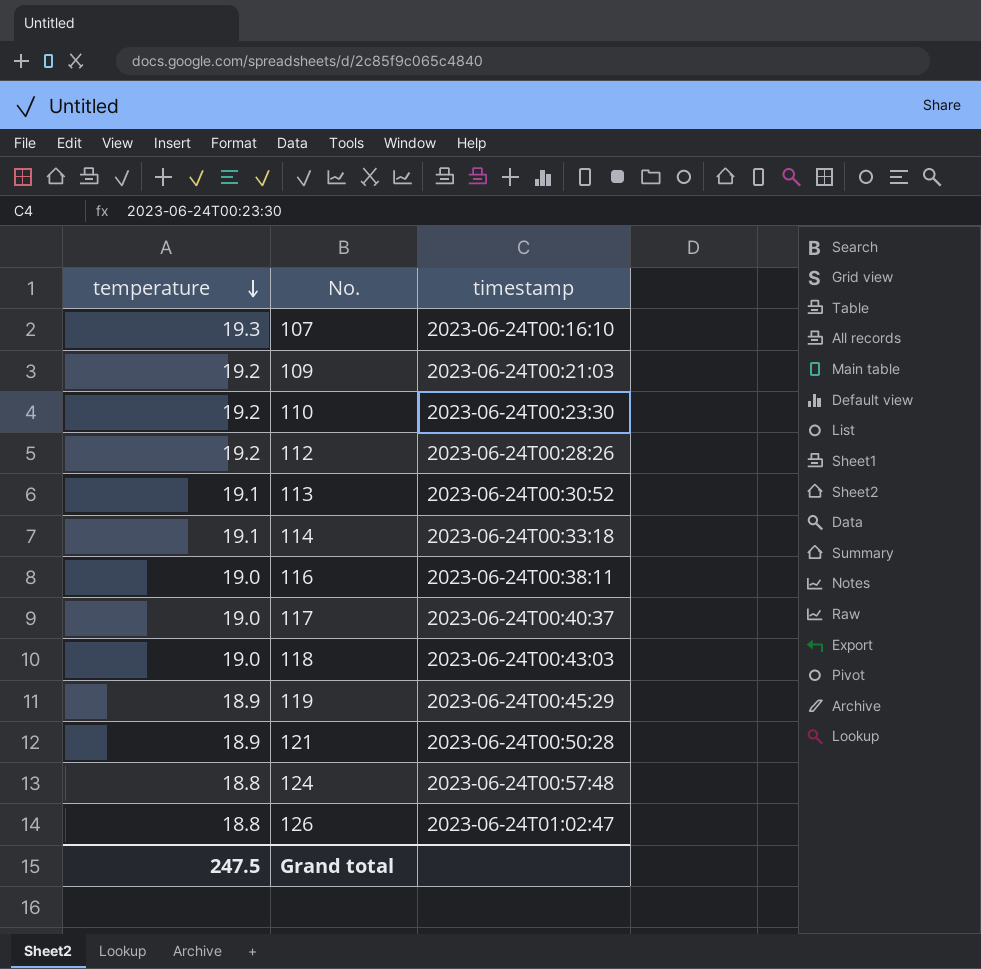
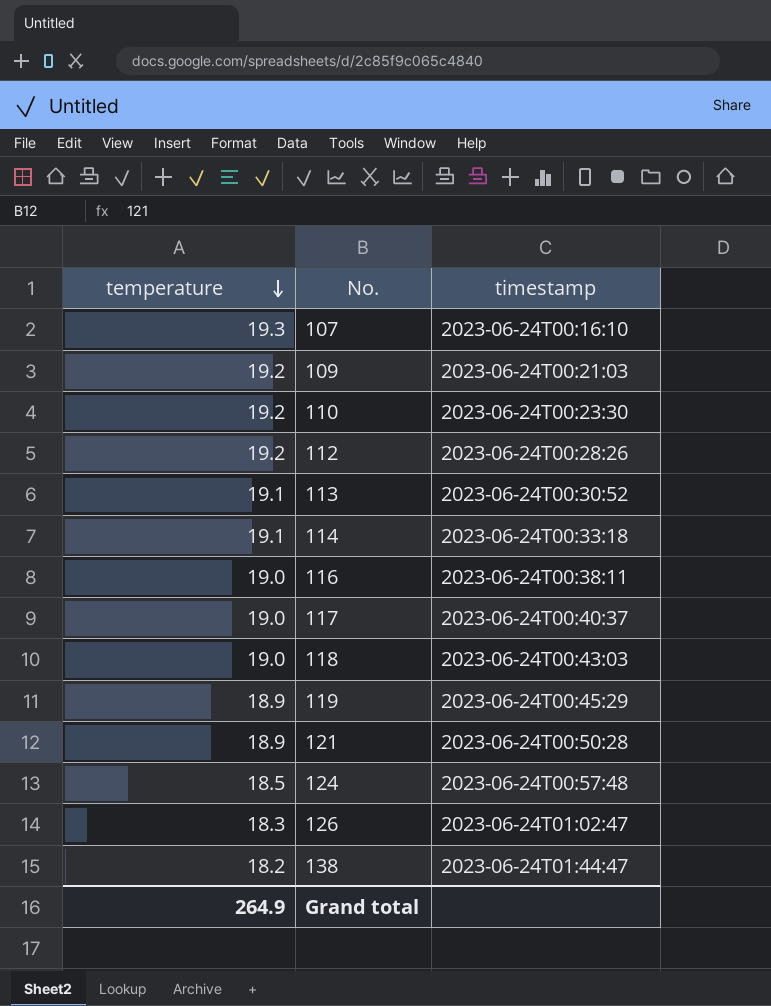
124 | temperature: 18.8 -> 18.5
126 | temperature: 18.8 -> 18.3
row 138: none -> 18.2 | 2023-06-24T01:44:47
Grand total | temperature: 247.5 -> 264.9

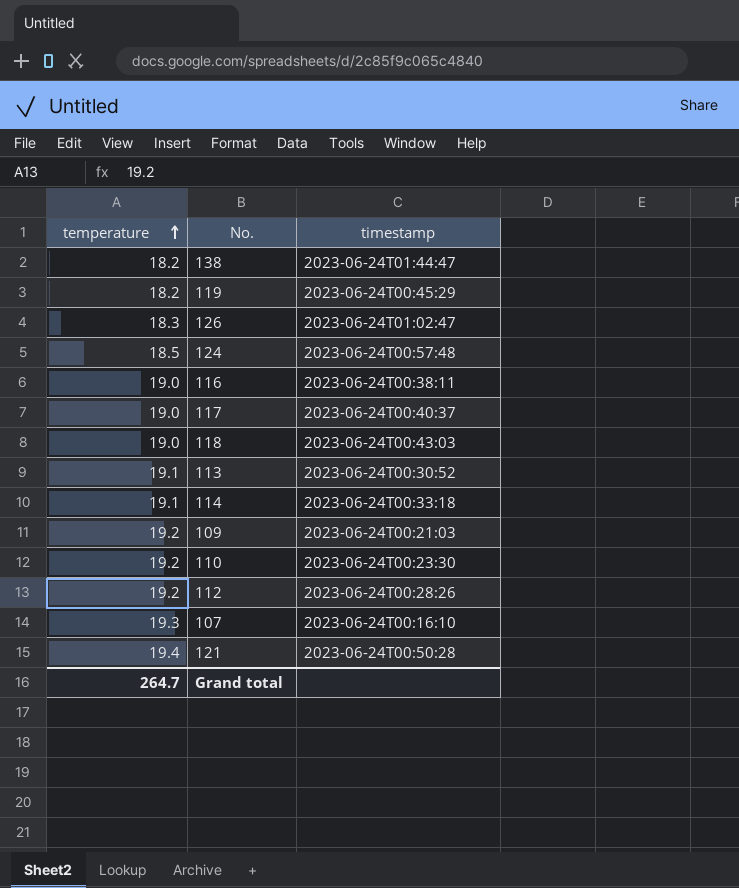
row order: temperature descending -> temperature ascending
119 | temperature: 18.9 -> 18.2
121 | temperature: 18.9 -> 19.4
Grand total | temperature: 264.9 -> 264.7

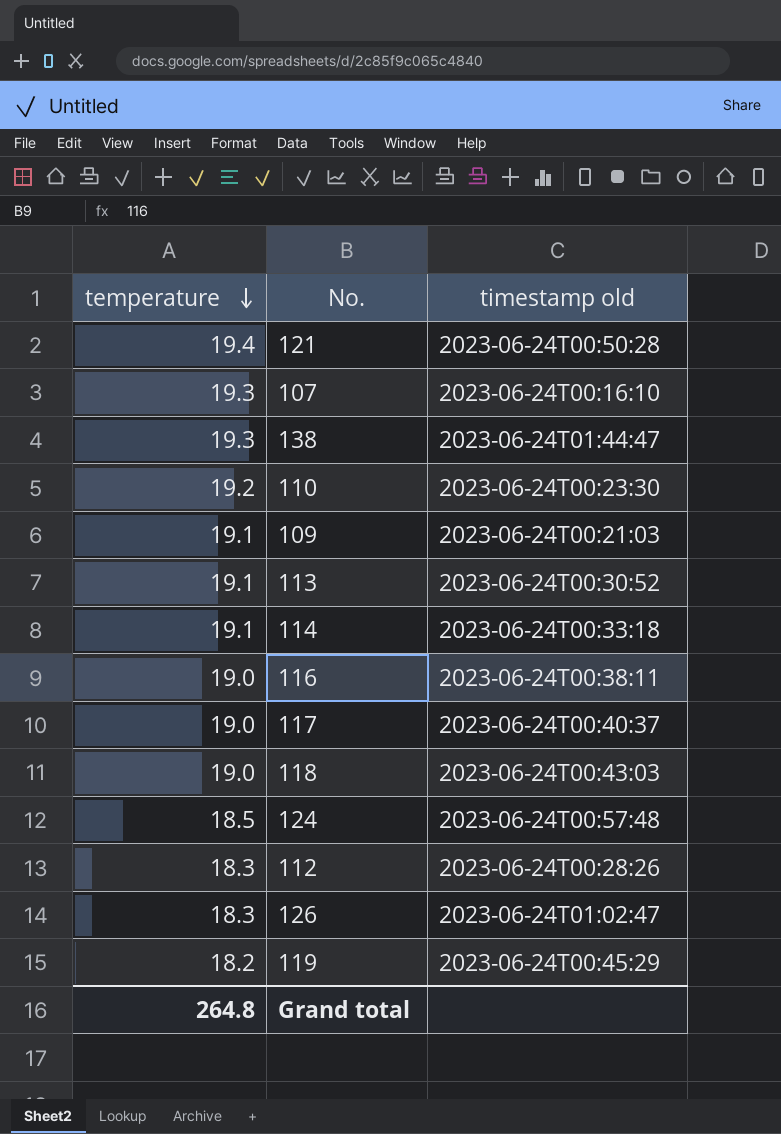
row order: temperature ascending -> temperature descending
column name: timestamp -> timestamp old
138 | temperature: 18.2 -> 19.3
109 | temperature: 19.2 -> 19.1
112 | temperature: 19.2 -> 18.3
Grand total | temperature: 264.7 -> 264.8

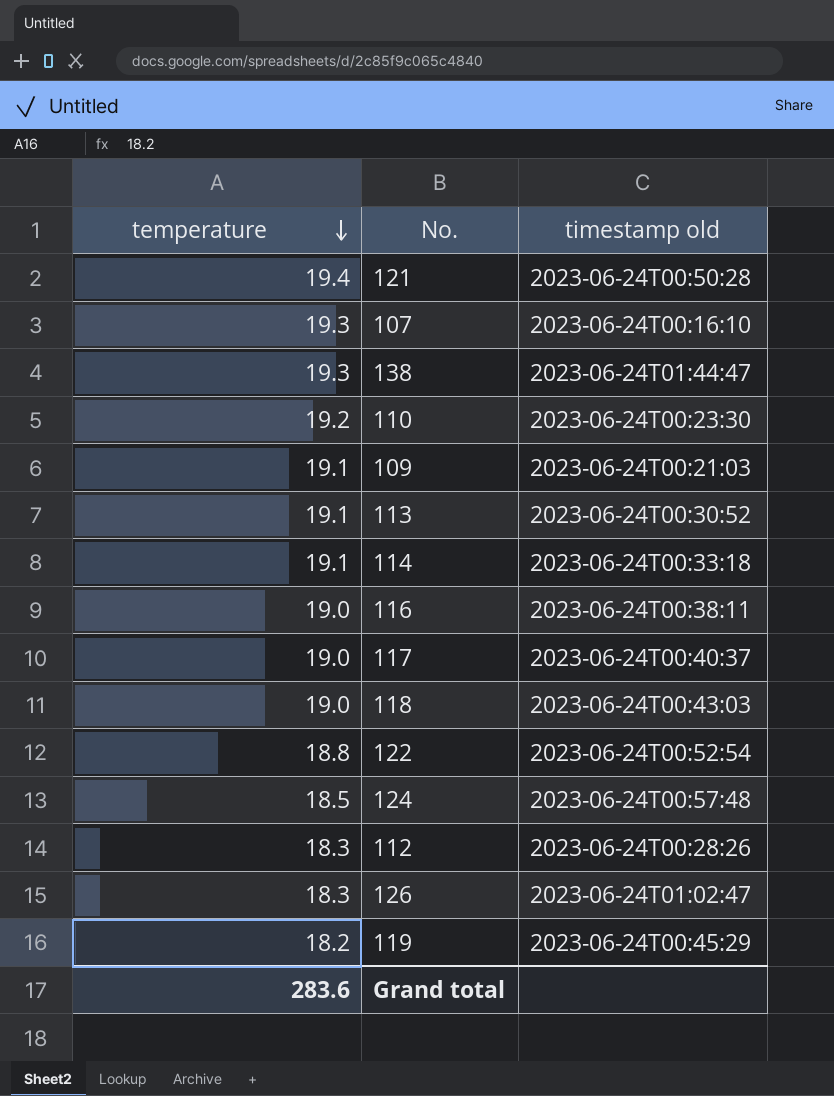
row 122: none -> 18.8 | 2023-06-24T00:52:54
Grand total | temperature: 264.8 -> 283.6

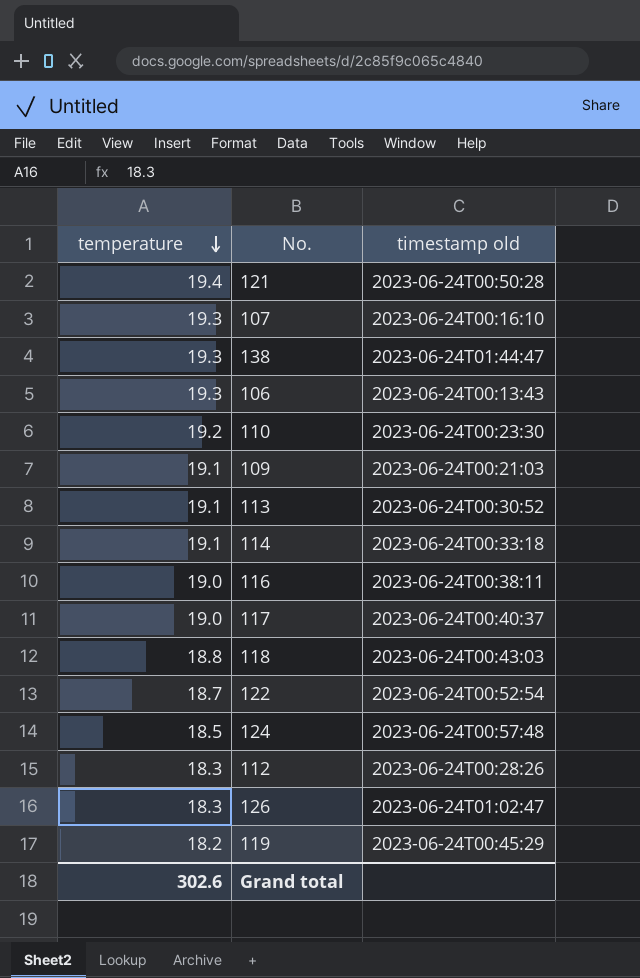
row 106: none -> 19.3 | 2023-06-24T00:13:43
118 | temperature: 19.0 -> 18.8
122 | temperature: 18.8 -> 18.7
Grand total | temperature: 283.6 -> 302.6

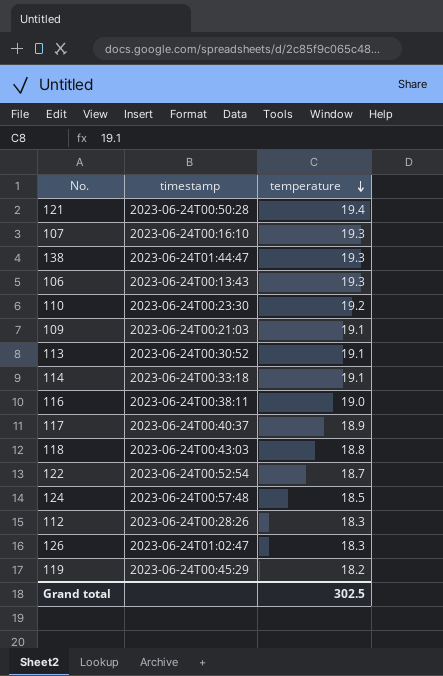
column name: timestamp old -> timestamp
column temperature | position: 1 -> 3
117 | temperature: 19.0 -> 18.9
Grand total | temperature: 302.6 -> 302.5

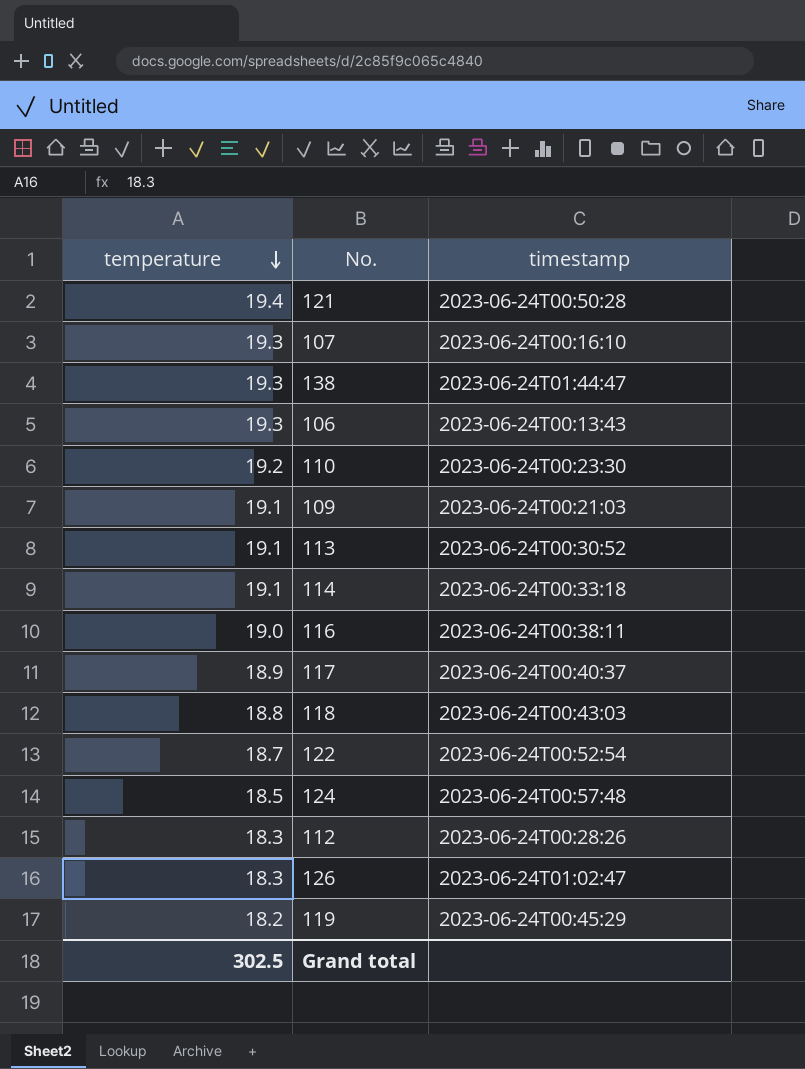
column temperature | position: 3 -> 1

